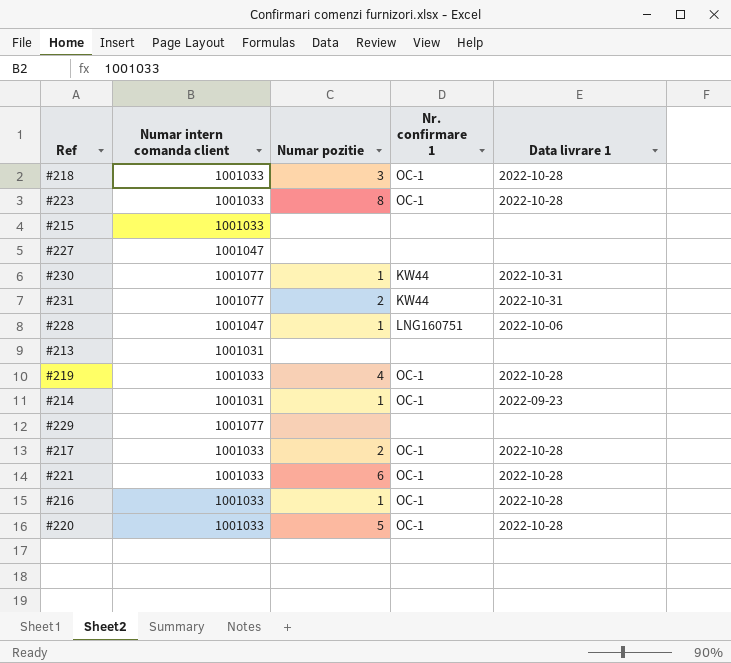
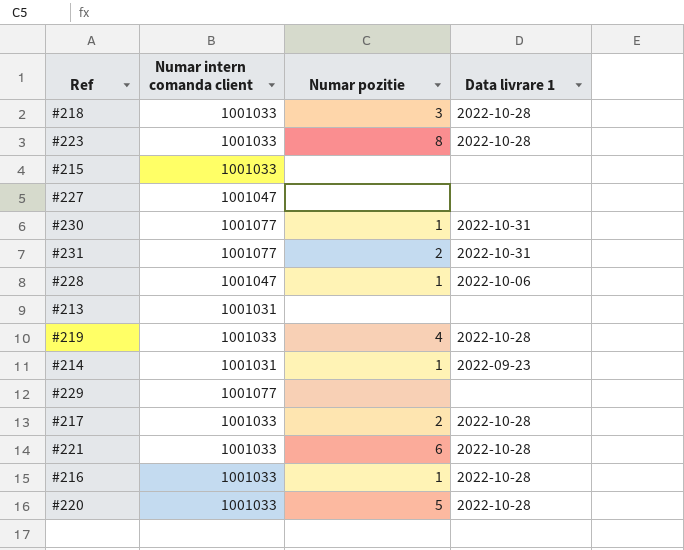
column Nr. confirmare 1 | position: 4 -> none

